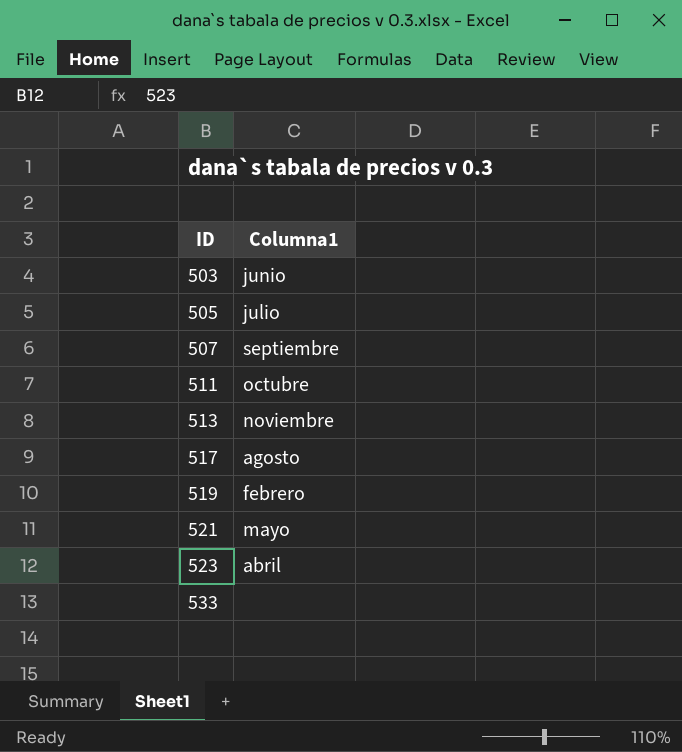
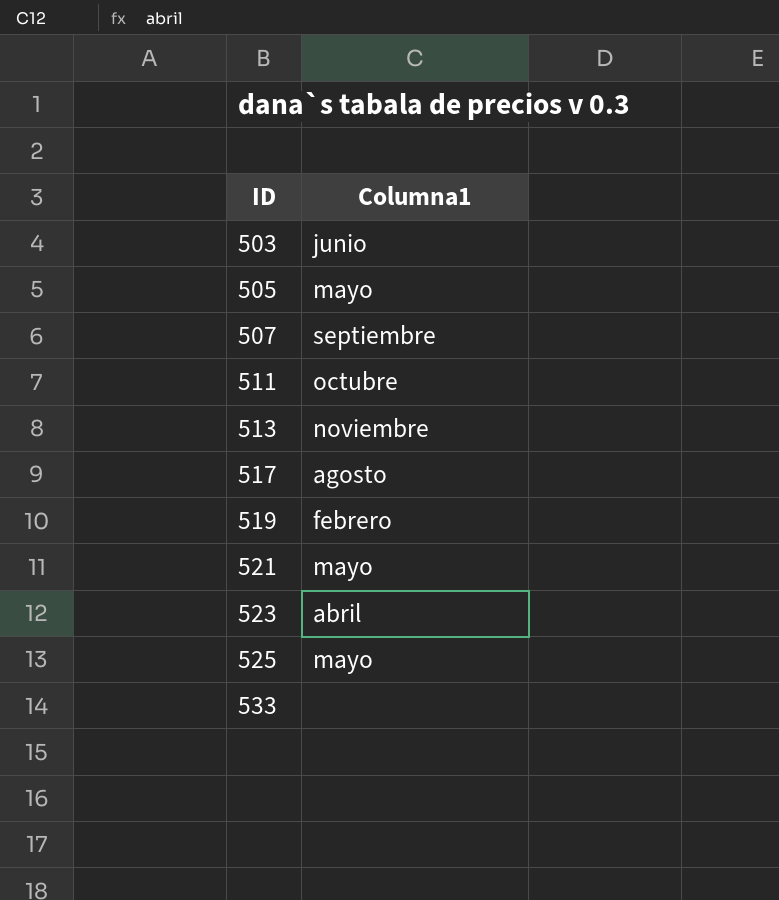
505 | Columna1: julio -> mayo
row 525: none -> mayo

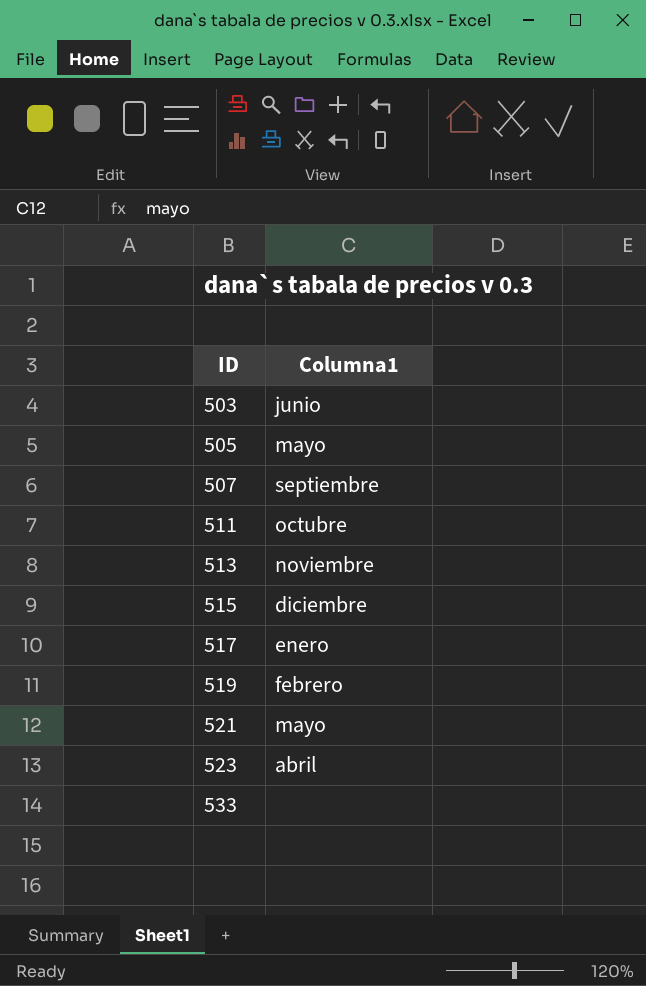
row 525: mayo -> none
row 515: none -> diciembre
517 | Columna1: agosto -> enero

